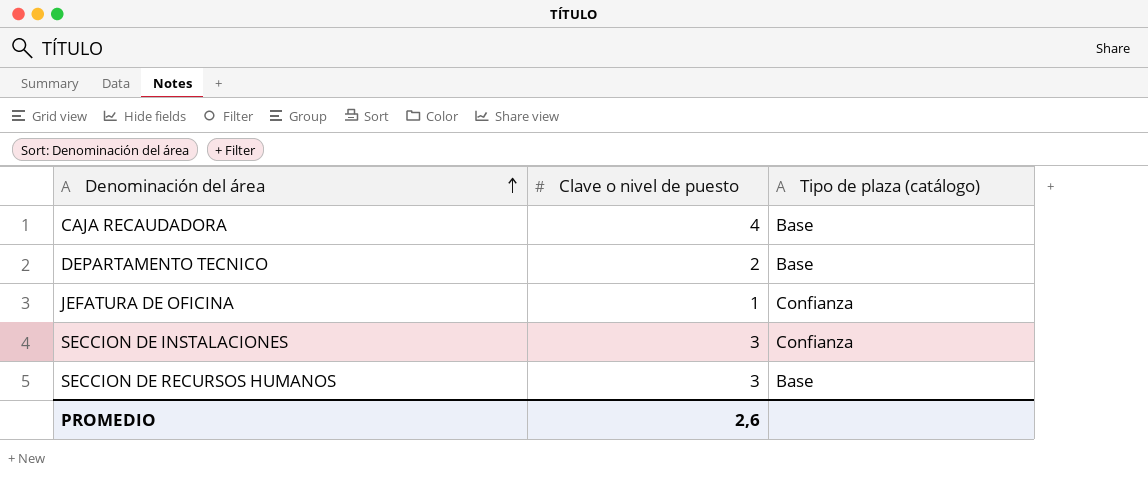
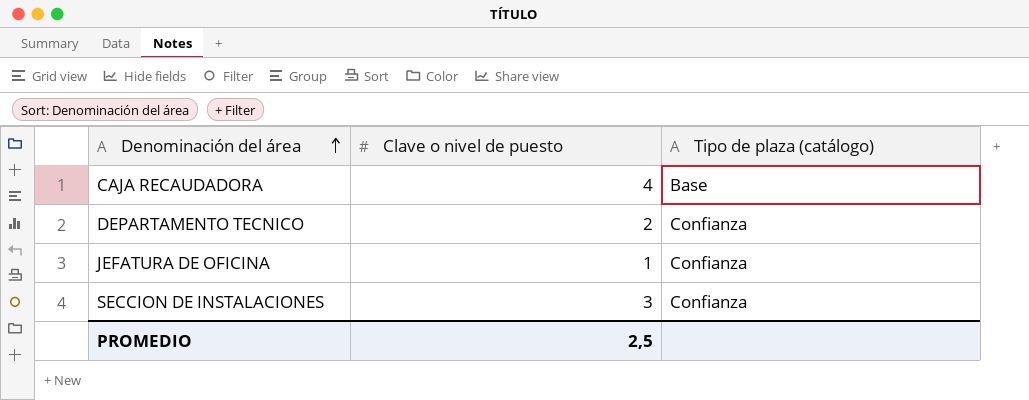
row SECCION DE RECURSOS HUMANOS: 3 | Base -> none
DEPARTAMENTO TECNICO | Tipo de plaza (catálogo): Base -> Confianza
PROMEDIO | Clave o nivel de puesto: 2,6 -> 2,5

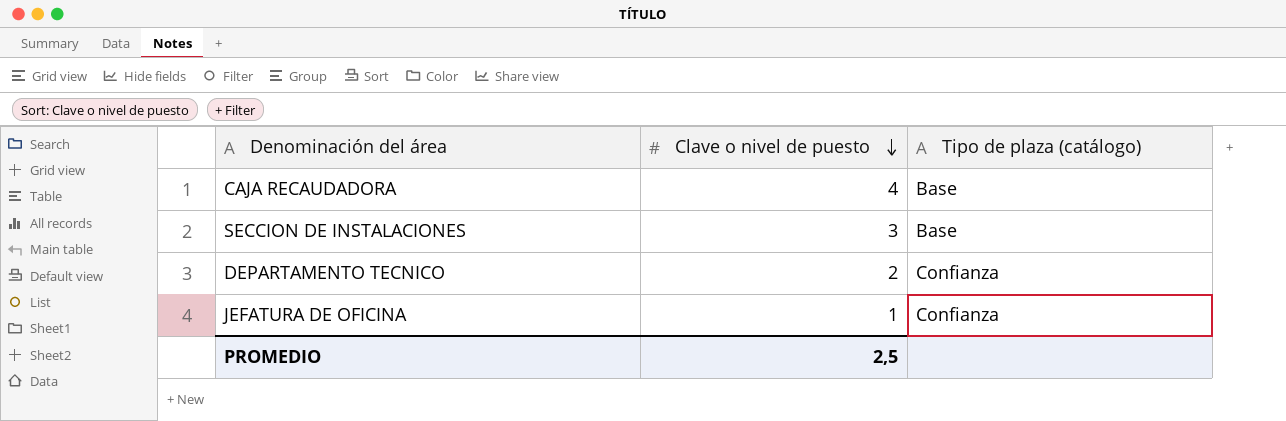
row order: Denominación del área ascending -> Clave o nivel de puesto descending
SECCION DE INSTALACIONES | Tipo de plaza (catálogo): Confianza -> Base

